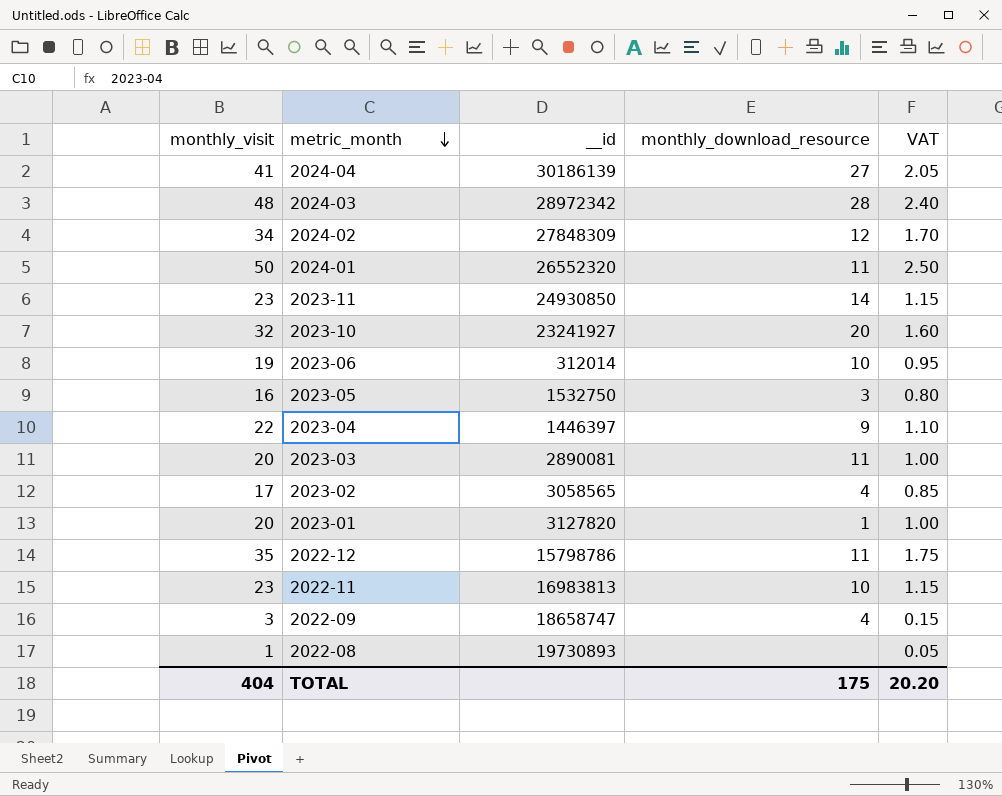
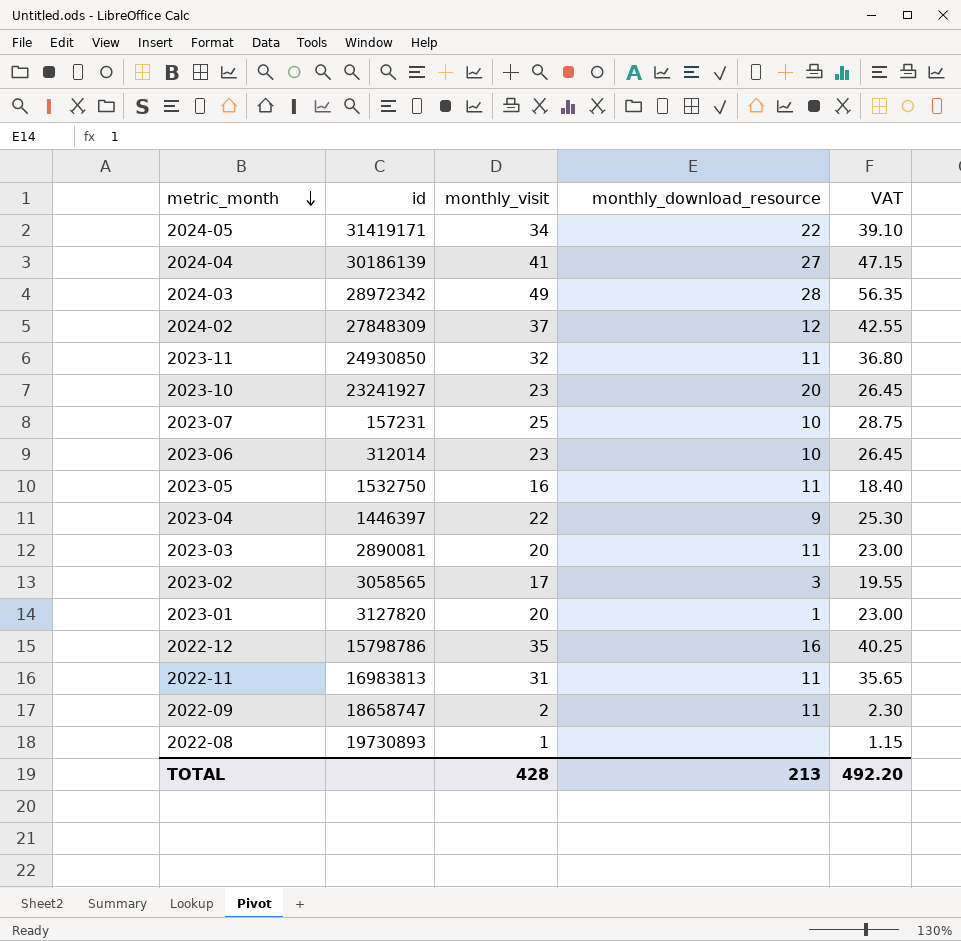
column name: __id -> id
column monthly_visit | position: 1 -> 3
column VAT | formula: [monthly_visit] * 0.05 -> [monthly_visit] * 1.15
row 2024-01: 50 | 26552320 | 11 | 2.50 -> none
row 2024-05: none -> 31419171 | 34 | 22 | 39.10
2024-03 | monthly_visit: 48 -> 49
2024-02 | monthly_visit: 34 -> 37
2023-11 | monthly_visit: 23 -> 32
2023-11 | monthly_download_resource: 14 -> 11
2023-10 | monthly_visit: 32 -> 23
row 2023-07: none -> 157231 | 25 | 10 | 28.75
2023-06 | monthly_visit: 19 -> 23
2023-05 | monthly_download_resource: 3 -> 11
2023-02 | monthly_download_resource: 4 -> 3
2022-12 | monthly_download_resource: 11 -> 16
2022-11 | monthly_visit: 23 -> 31
2022-11 | monthly_download_resource: 10 -> 11
2022-09 | monthly_visit: 3 -> 2
2022-09 | monthly_download_resource: 4 -> 11
TOTAL | monthly_visit: 404 -> 428
TOTAL | monthly_download_resource: 175 -> 213
TOTAL | VAT: 20.20 -> 492.20

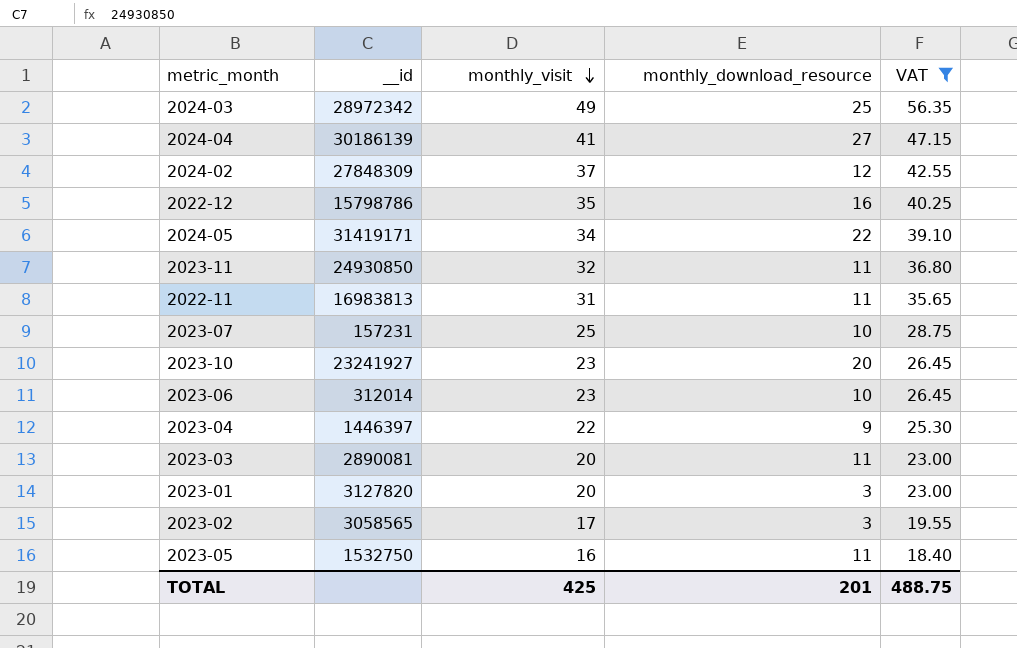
filter: none -> VAT >= 18.40
row order: metric_month descending -> monthly_visit descending
column name: id -> __id
2024-03 | monthly_download_resource: 28 -> 25
2023-01 | monthly_download_resource: 1 -> 3
TOTAL | monthly_visit: 428 -> 425
TOTAL | monthly_download_resource: 213 -> 201
TOTAL | VAT: 492.20 -> 488.75

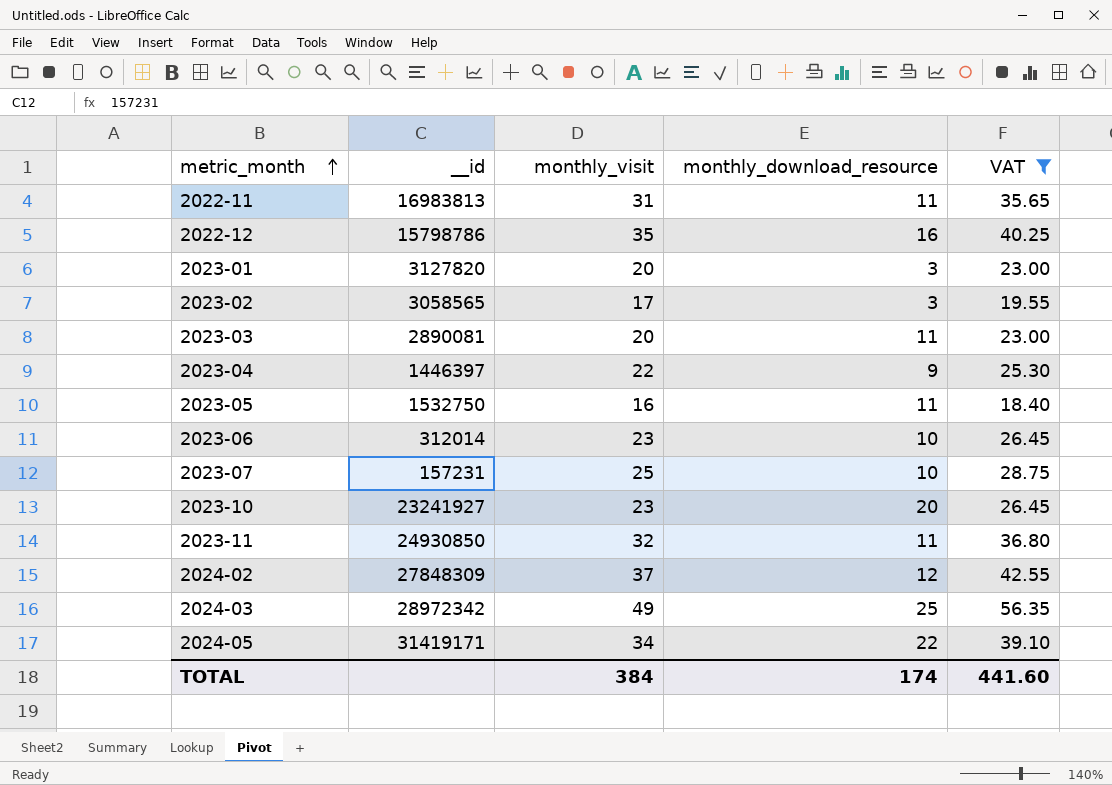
row order: monthly_visit descending -> metric_month ascending
row 2024-04: 30186139 | 41 | 27 | 47.15 -> none
TOTAL | monthly_visit: 425 -> 384
TOTAL | monthly_download_resource: 201 -> 174
TOTAL | VAT: 488.75 -> 441.60

